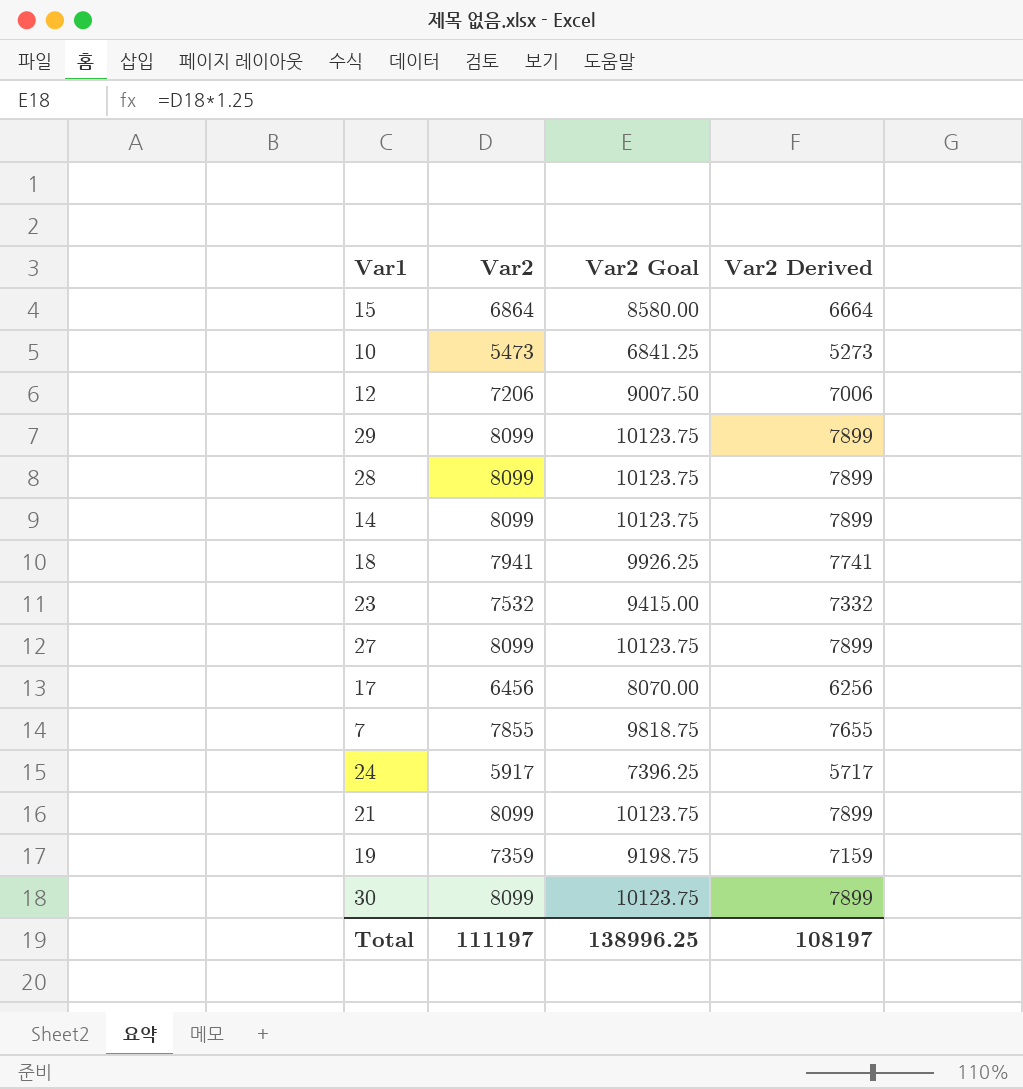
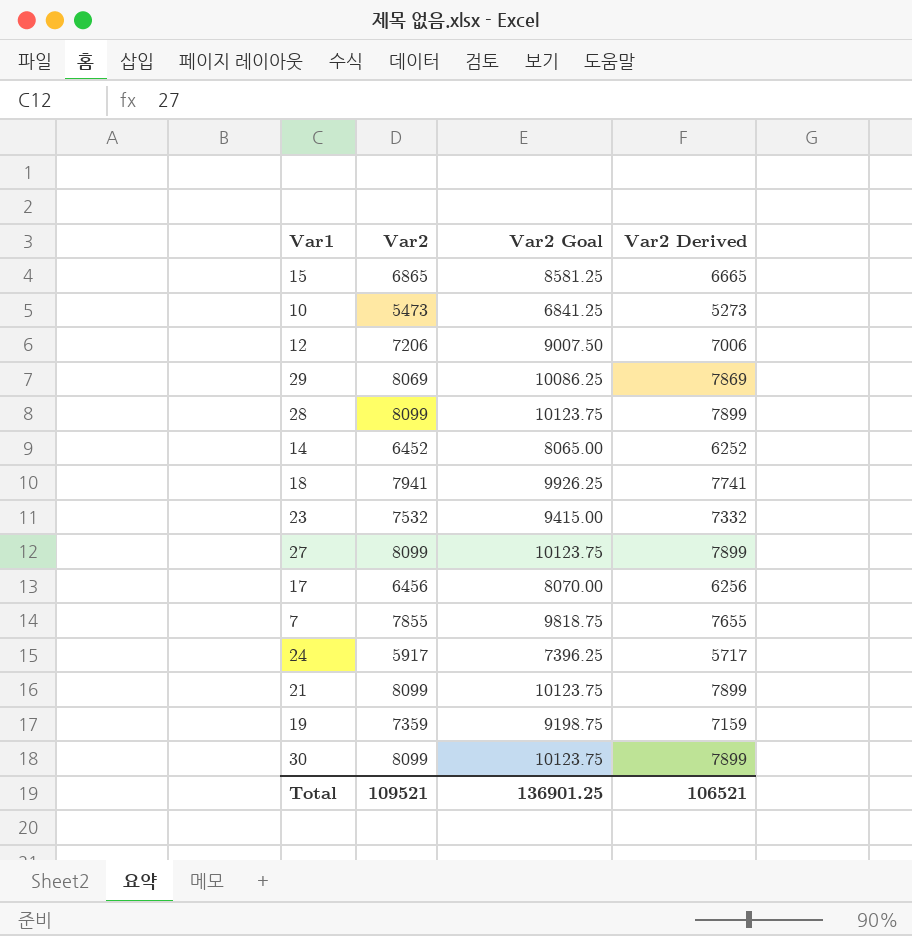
15 | Var2: 6864 -> 6865
15 | Var2 Goal: 8580.00 -> 8581.25
15 | Var2 Derived: 6664 -> 6665
29 | Var2: 8099 -> 8069
29 | Var2 Goal: 10123.75 -> 10086.25
29 | Var2 Derived: 7899 -> 7869
14 | Var2: 8099 -> 6452
14 | Var2 Goal: 10123.75 -> 8065.00
14 | Var2 Derived: 7899 -> 6252
Total | Var2: 111197 -> 109521
Total | Var2 Goal: 138996.25 -> 136901.25
Total | Var2 Derived: 108197 -> 106521

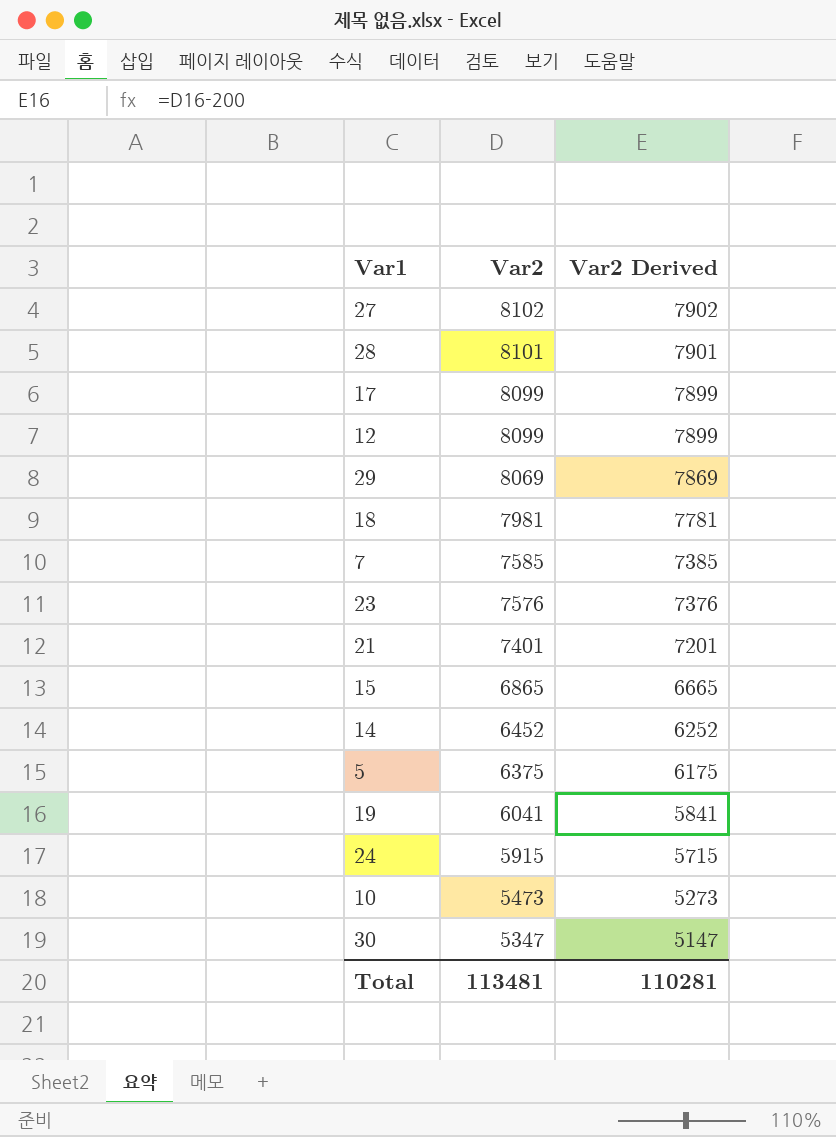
row order: none -> Var2 descending
column Var2 Goal | formula: [Var2] * 1.25 -> none
27 | Var2: 8099 -> 8102
27 | Var2 Derived: 7899 -> 7902
28 | Var2: 8099 -> 8101
28 | Var2 Derived: 7899 -> 7901
17 | Var2: 6456 -> 8099
17 | Var2 Derived: 6256 -> 7899
12 | Var2: 7206 -> 8099
12 | Var2 Derived: 7006 -> 7899
18 | Var2: 7941 -> 7981
18 | Var2 Derived: 7741 -> 7781
7 | Var2: 7855 -> 7585
7 | Var2 Derived: 7655 -> 7385
23 | Var2: 7532 -> 7576
23 | Var2 Derived: 7332 -> 7376
21 | Var2: 8099 -> 7401
21 | Var2 Derived: 7899 -> 7201
row 5: none -> 6375 | 6175
19 | Var2: 7359 -> 6041
19 | Var2 Derived: 7159 -> 5841
24 | Var2: 5917 -> 5915
24 | Var2 Derived: 5717 -> 5715
30 | Var2: 8099 -> 5347
30 | Var2 Derived: 7899 -> 5147
Total | Var2: 109521 -> 113481
Total | Var2 Derived: 106521 -> 110281

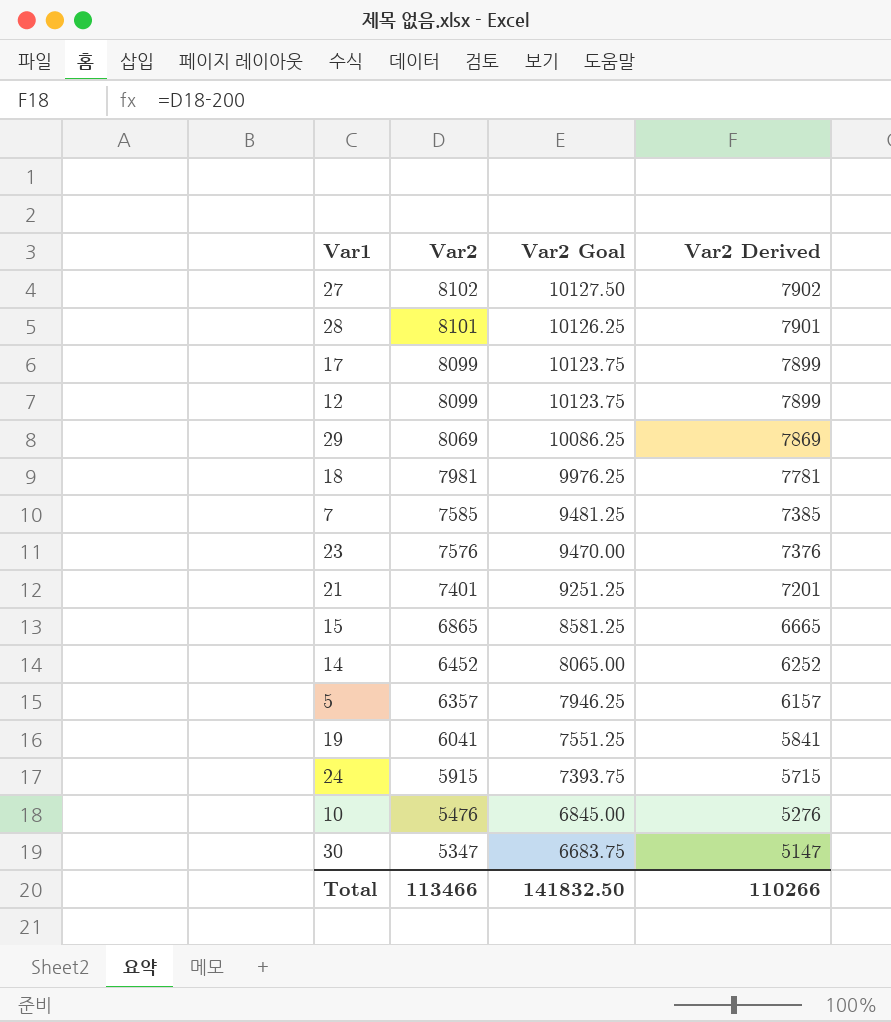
column Var2 Goal | formula: none -> [Var2] * 1.25
5 | Var2: 6375 -> 6357
5 | Var2 Derived: 6175 -> 6157
10 | Var2: 5473 -> 5476
10 | Var2 Derived: 5273 -> 5276
Total | Var2: 113481 -> 113466
Total | Var2 Derived: 110281 -> 110266

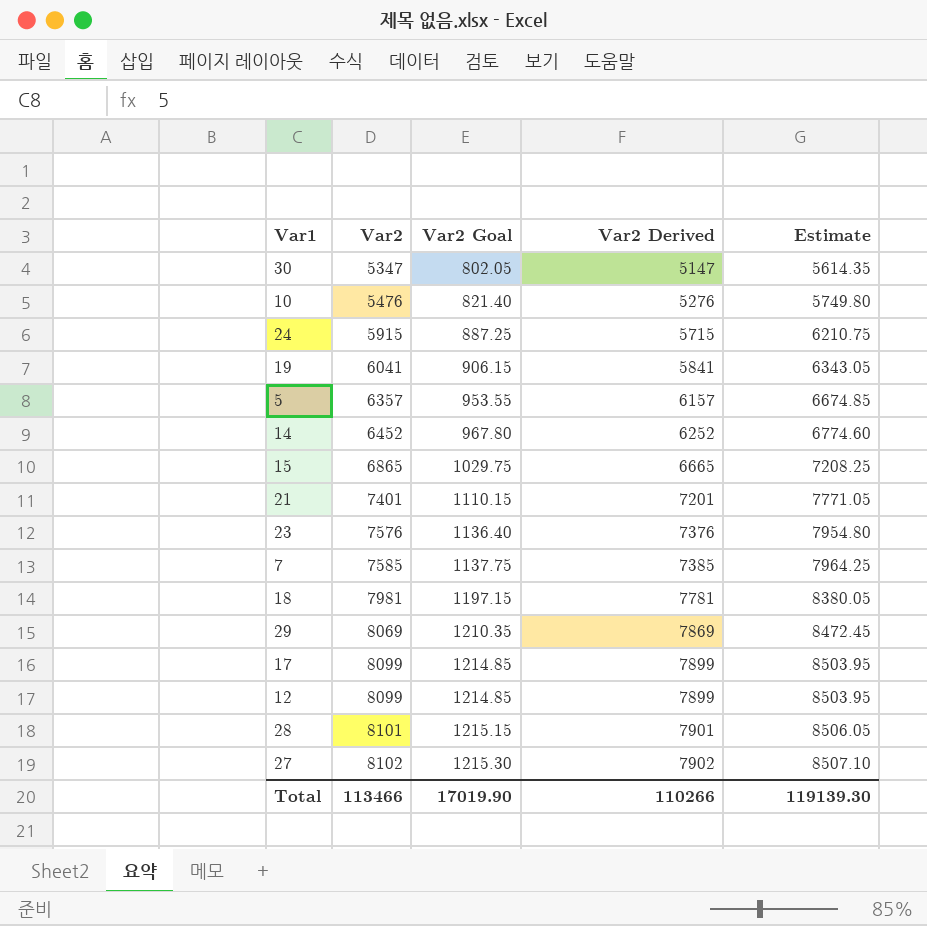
row order: Var2 descending -> Var2 ascending
column Var2 Goal | formula: [Var2] * 1.25 -> [Var2] * 0.15
column Estimate | formula: none -> [Var2] * 1.05
Total | Var2 Goal: 141832.50 -> 17019.90

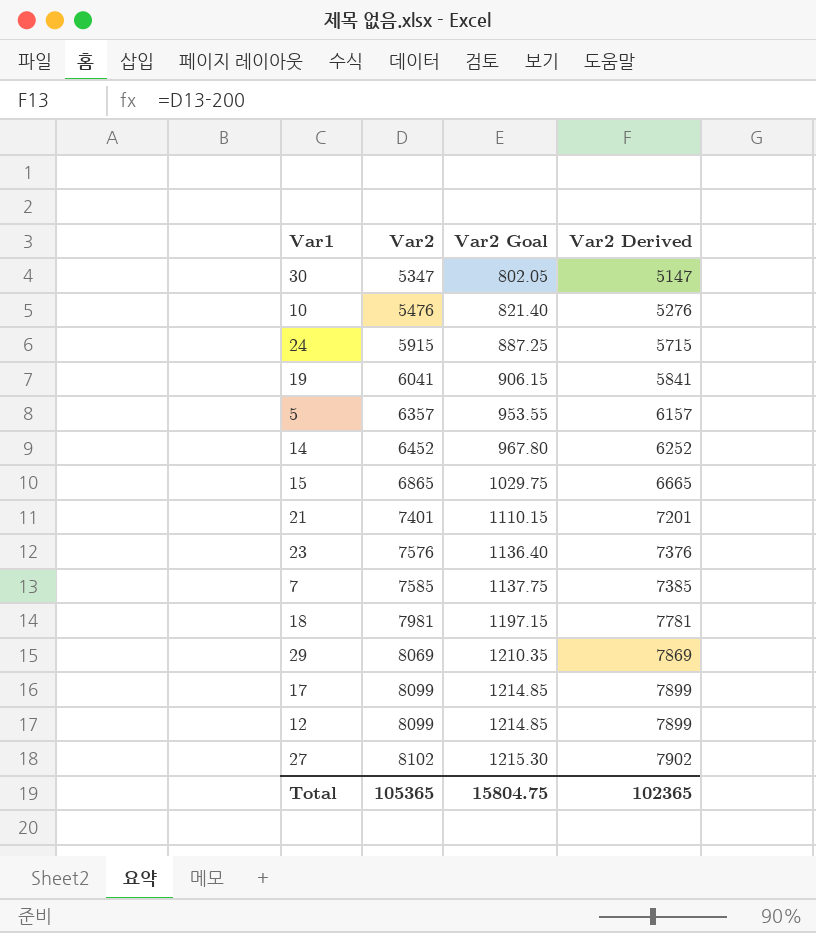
column Estimate | formula: [Var2] * 1.05 -> none
row 28: 8101 | 1215.15 | 7901 | 8506.05 -> none
Total | Var2: 113466 -> 105365
Total | Var2 Goal: 17019.90 -> 15804.75
Total | Var2 Derived: 110266 -> 102365

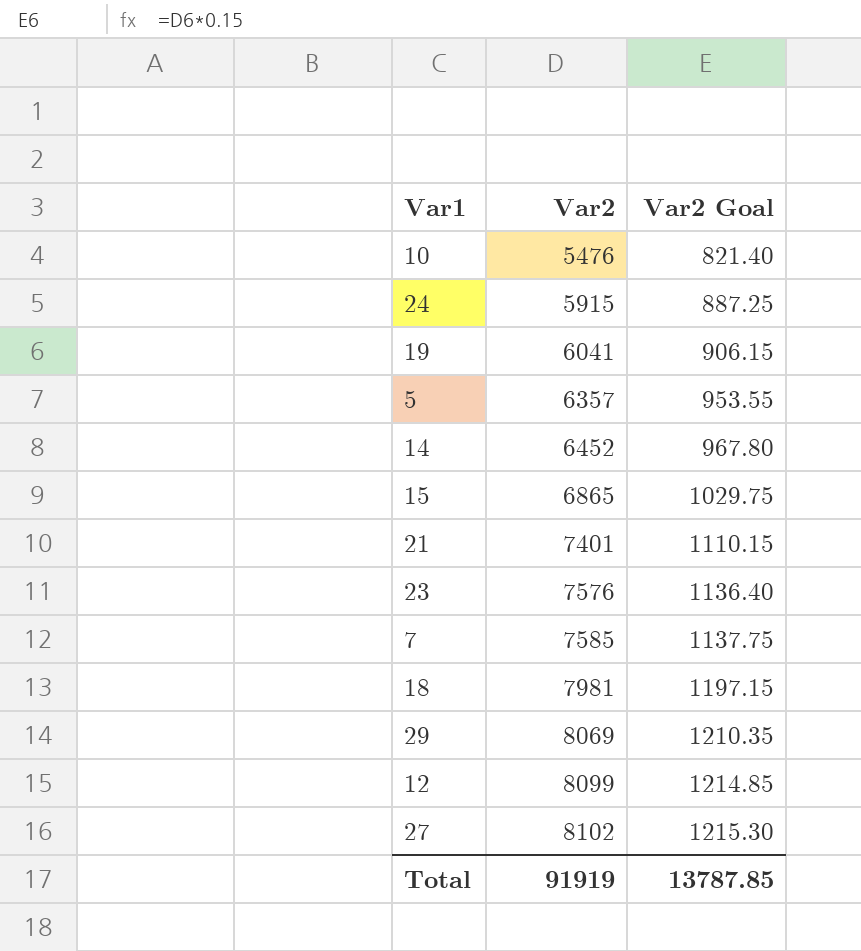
column Var2 Derived | formula: [Var2] - 200 -> none
row 30: 5347 | 802.05 | 5147 -> none
row 17: 8099 | 1214.85 | 7899 -> none
Total | Var2: 105365 -> 91919
Total | Var2 Goal: 15804.75 -> 13787.85

